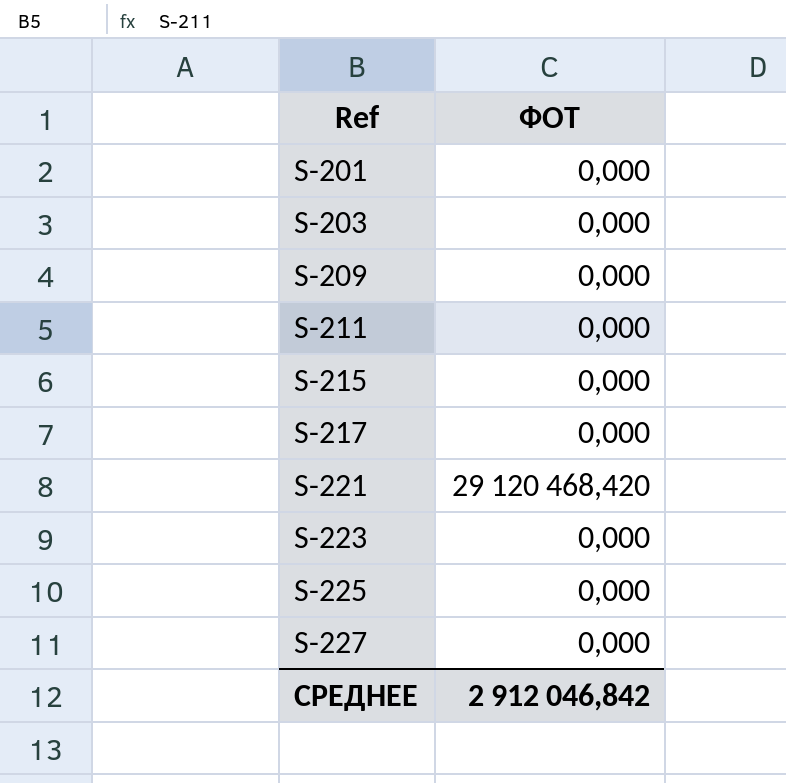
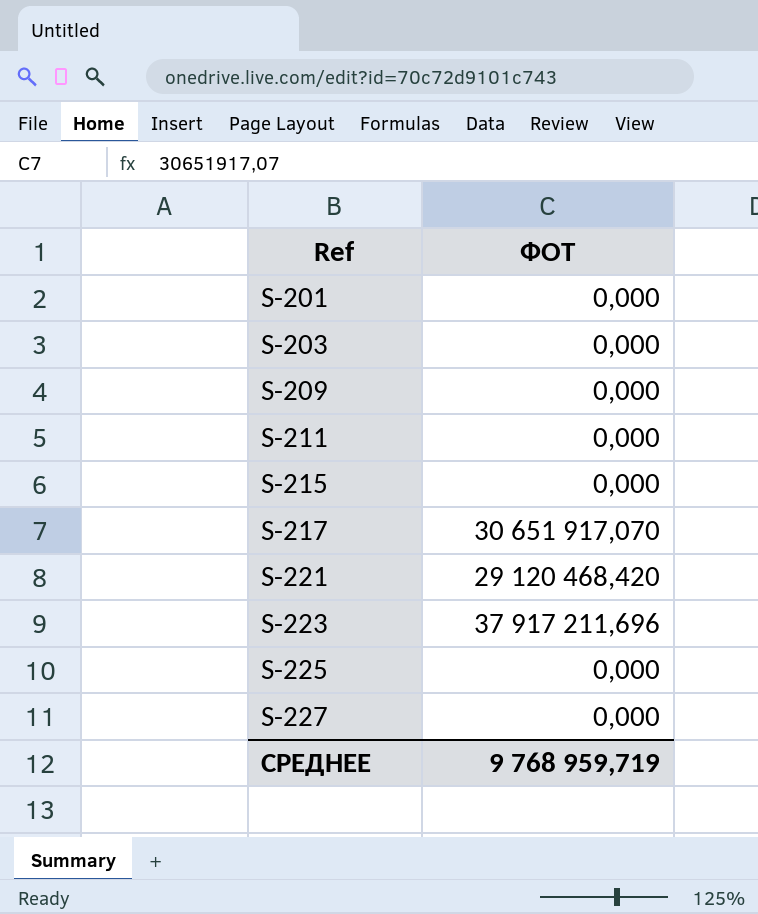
S-217 | ФОТ: 0,000 -> 30 651 917,070
S-223 | ФОТ: 0,000 -> 37 917 211,696
СРЕДНЕЕ | ФОТ: 2 912 046,842 -> 9 768 959,719

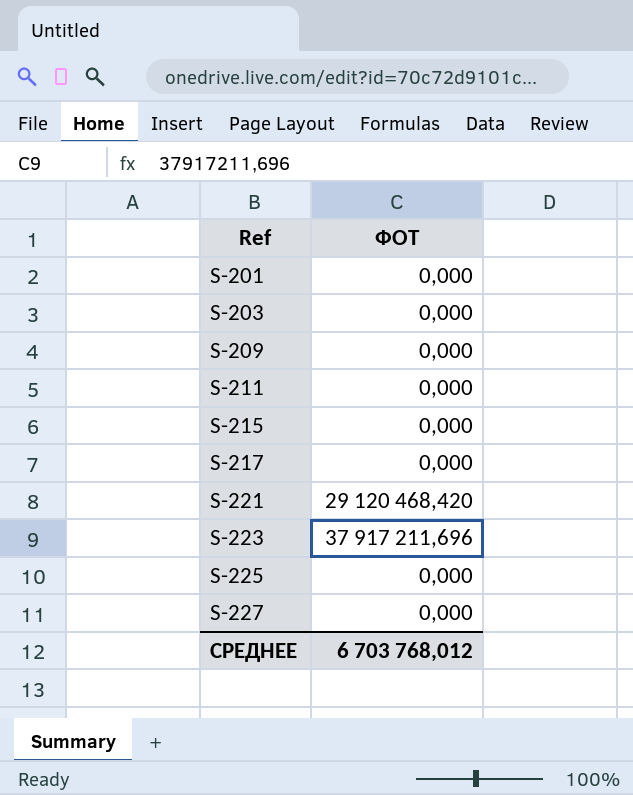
S-217 | ФОТ: 30 651 917,070 -> 0,000
СРЕДНЕЕ | ФОТ: 9 768 959,719 -> 6 703 768,012

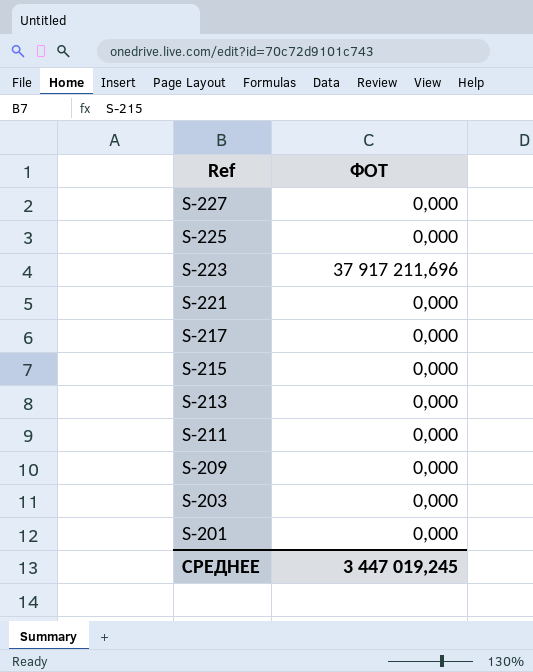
row order: Ref ascending -> Ref descending
S-221 | ФОТ: 29 120 468,420 -> 0,000
row S-213: none -> 0,000
СРЕДНЕЕ | ФОТ: 6 703 768,012 -> 3 447 019,245

